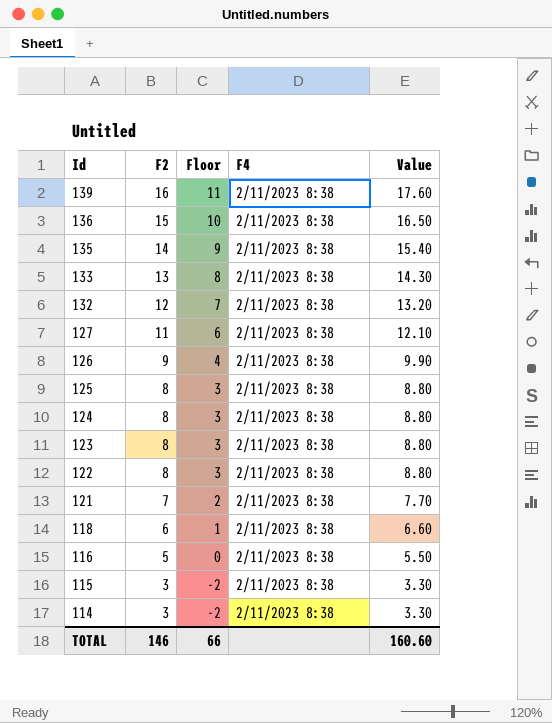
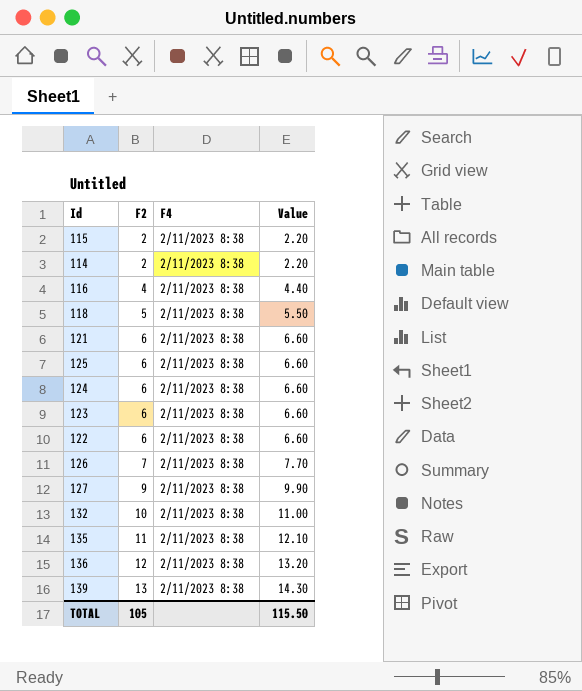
row order: Id descending -> F2 ascending
column Floor | formula: [F2] - 5 -> none
row 133: 13 | 8 | 2/11/2023 8:38 | 14.30 -> none
115 | F2: 3 -> 2
115 | Value: 3.30 -> 2.20
114 | F2: 3 -> 2
114 | Value: 3.30 -> 2.20
116 | F2: 5 -> 4
116 | Value: 5.50 -> 4.40
118 | F2: 6 -> 5
118 | Value: 6.60 -> 5.50
121 | F2: 7 -> 6
121 | Value: 7.70 -> 6.60
125 | F2: 8 -> 6
125 | Value: 8.80 -> 6.60
124 | F2: 8 -> 6
124 | Value: 8.80 -> 6.60
123 | F2: 8 -> 6
123 | Value: 8.80 -> 6.60
122 | F2: 8 -> 6
122 | Value: 8.80 -> 6.60
126 | F2: 9 -> 7
126 | Value: 9.90 -> 7.70
127 | F2: 11 -> 9
127 | Value: 12.10 -> 9.90
132 | F2: 12 -> 10
132 | Value: 13.20 -> 11.00
135 | F2: 14 -> 11
135 | Value: 15.40 -> 12.10
136 | F2: 15 -> 12
136 | Value: 16.50 -> 13.20
139 | F2: 16 -> 13
139 | Value: 17.60 -> 14.30
TOTAL | F2: 146 -> 105
TOTAL | Value: 160.60 -> 115.50

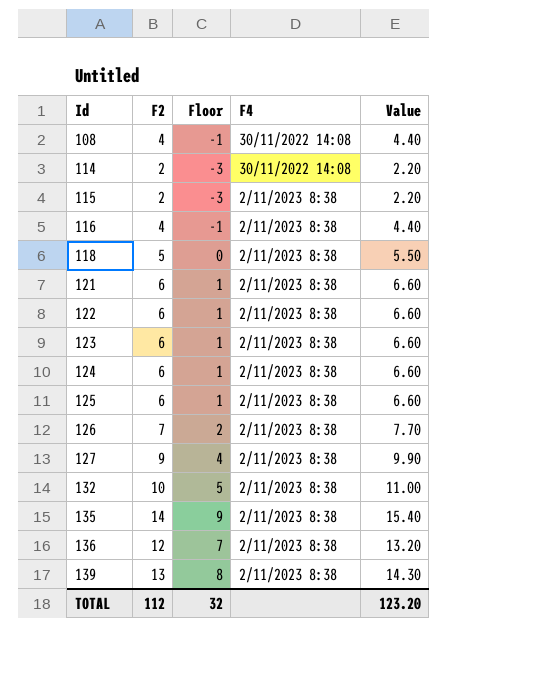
row order: F2 ascending -> Id ascending
column Floor | formula: none -> [F2] - 5
row 108: none -> 4 | -1 | 30/11/2022 14:08 | 4.40
114 | F4: 2/11/2023 8:38 -> 30/11/2022 14:08
135 | F2: 11 -> 14
135 | Value: 12.10 -> 15.40
TOTAL | F2: 105 -> 112
TOTAL | Value: 115.50 -> 123.20

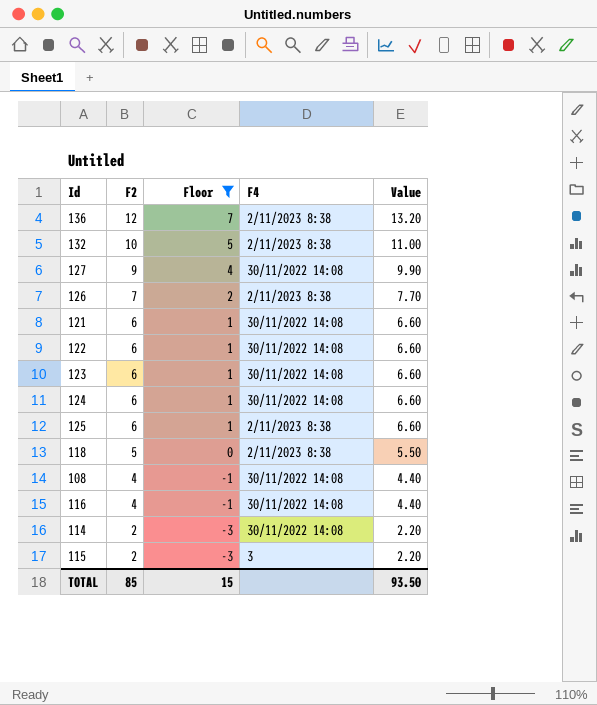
filter: none -> Floor <= 7
row order: Id ascending -> F2 descending
127 | F4: 2/11/2023 8:38 -> 30/11/2022 14:08
121 | F4: 2/11/2023 8:38 -> 30/11/2022 14:08
122 | F4: 2/11/2023 8:38 -> 30/11/2022 14:08
123 | F4: 2/11/2023 8:38 -> 30/11/2022 14:08
124 | F4: 2/11/2023 8:38 -> 30/11/2022 14:08
116 | F4: 2/11/2023 8:38 -> 30/11/2022 14:08
115 | F4: 2/11/2023 8:38 -> 3
TOTAL | F2: 112 -> 85
TOTAL | Floor: 32 -> 15
TOTAL | Value: 123.20 -> 93.50

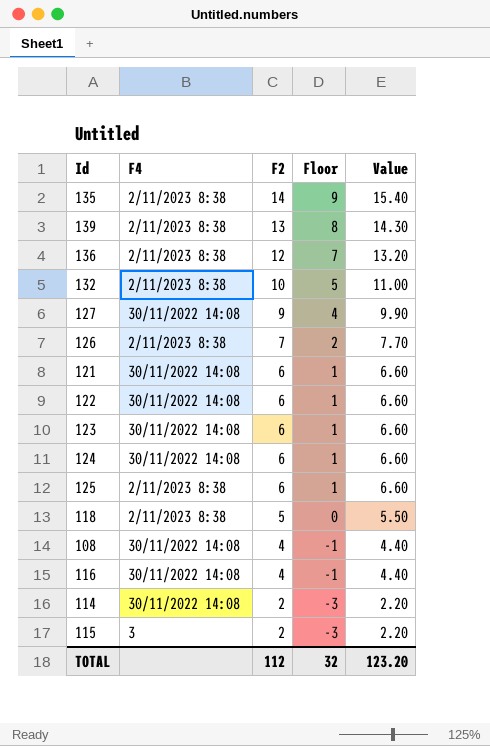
filter: Floor <= 7 -> none
column F4 | position: 4 -> 2
TOTAL | F2: 85 -> 112
TOTAL | Floor: 15 -> 32
TOTAL | Value: 93.50 -> 123.20

